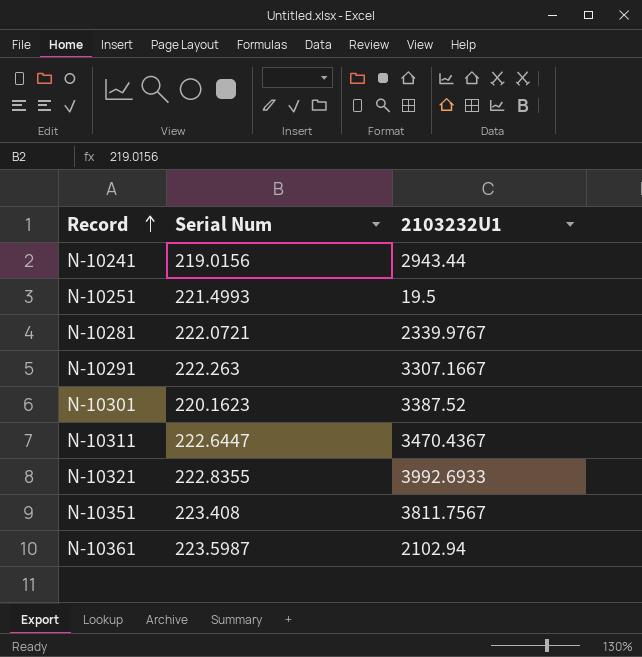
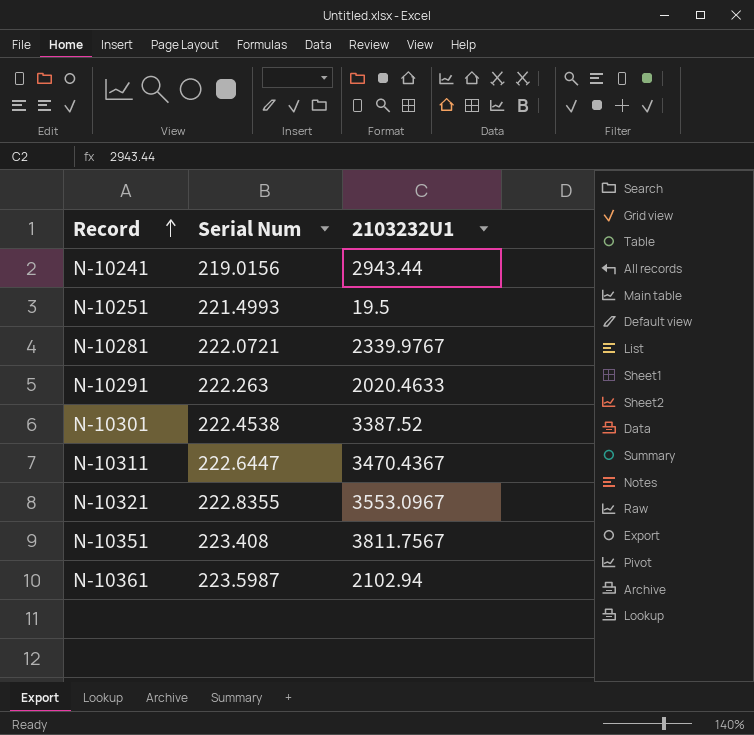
N-10291 | 2103232U1: 3307.1667 -> 2020.4633
N-10301 | Serial Num: 220.1623 -> 222.4538
N-10321 | 2103232U1: 3992.6933 -> 3553.0967

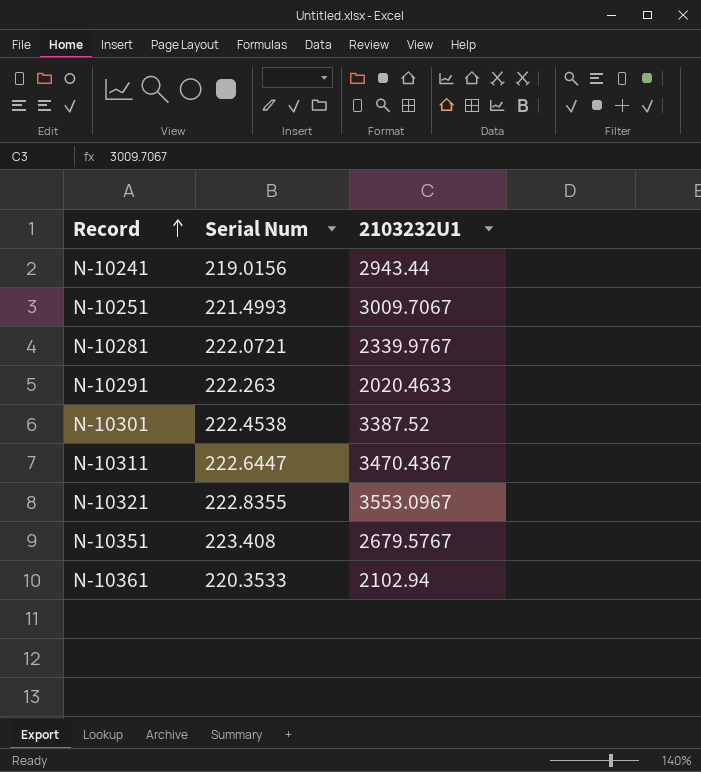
N-10251 | 2103232U1: 19.5 -> 3009.7067
N-10351 | 2103232U1: 3811.7567 -> 2679.5767
N-10361 | Serial Num: 223.5987 -> 220.3533

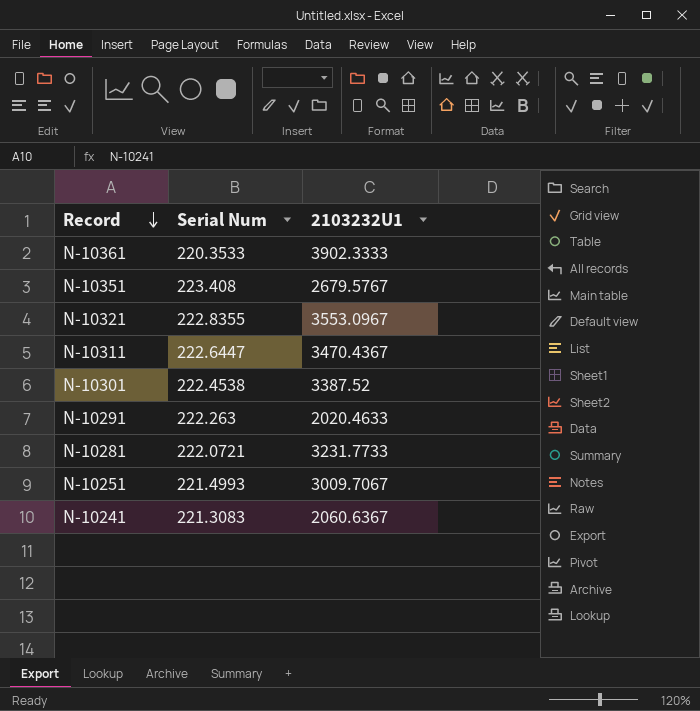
row order: Record ascending -> Record descending
N-10361 | 2103232U1: 2102.94 -> 3902.3333
N-10281 | 2103232U1: 2339.9767 -> 3231.7733
N-10241 | Serial Num: 219.0156 -> 221.3083
N-10241 | 2103232U1: 2943.44 -> 2060.6367

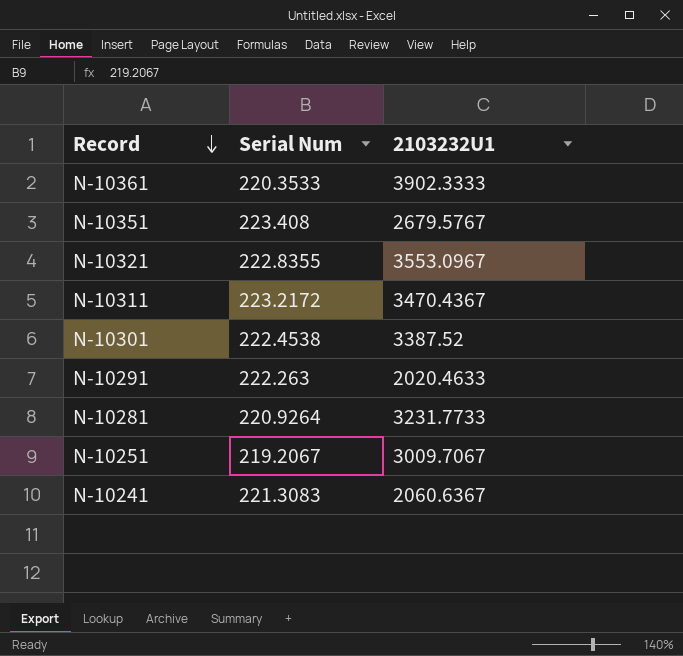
N-10311 | Serial Num: 222.6447 -> 223.2172
N-10281 | Serial Num: 222.0721 -> 220.9264
N-10251 | Serial Num: 221.4993 -> 219.2067

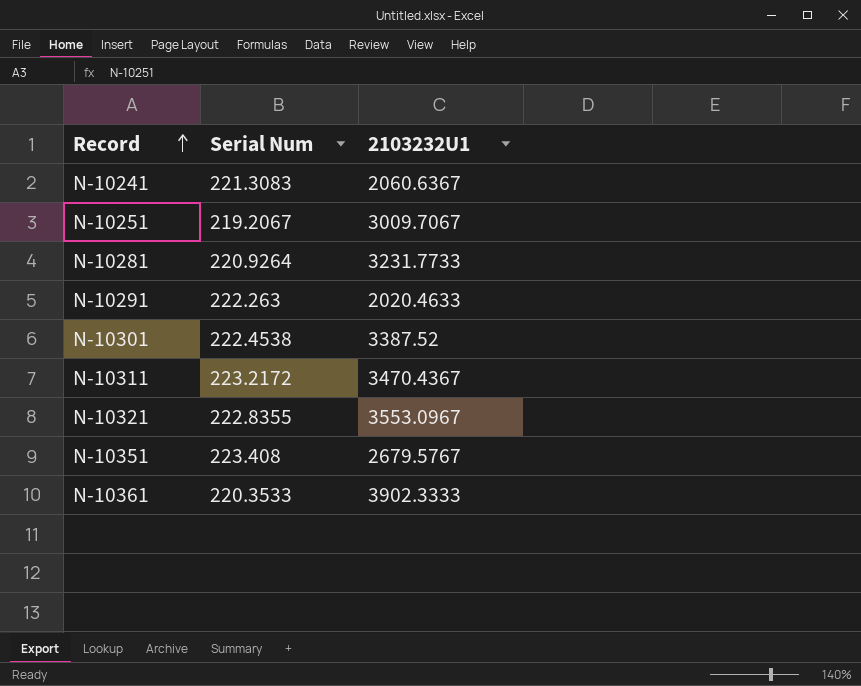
row order: Record descending -> Record ascending

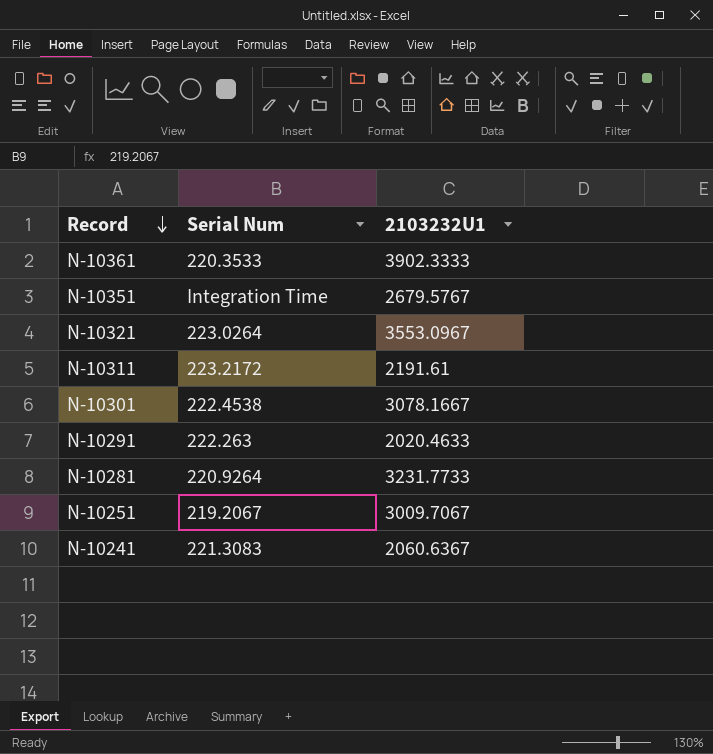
row order: Record ascending -> Record descending
N-10351 | Serial Num: 223.408 -> Integration Time
N-10321 | Serial Num: 222.8355 -> 223.0264
N-10311 | 2103232U1: 3470.4367 -> 2191.61
N-10301 | 2103232U1: 3387.52 -> 3078.1667

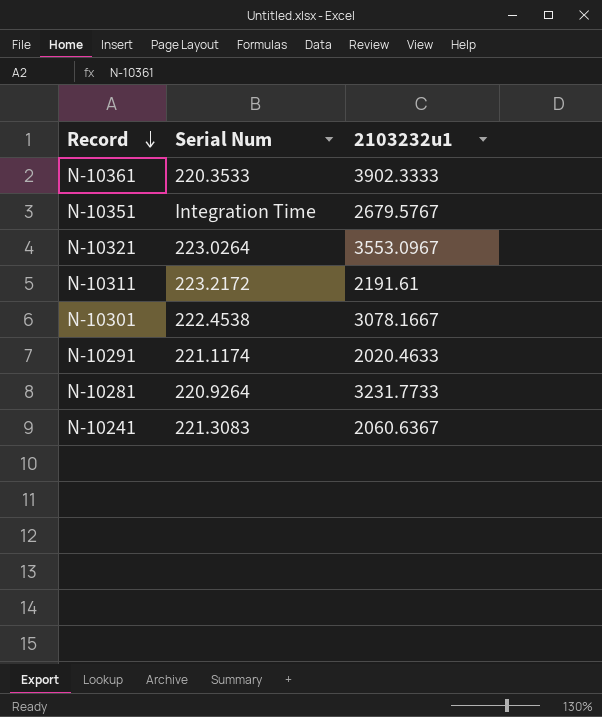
column name: 2103232U1 -> 2103232u1
row N-10251: 219.2067 | 3009.7067 -> none
N-10291 | Serial Num: 222.263 -> 221.1174

